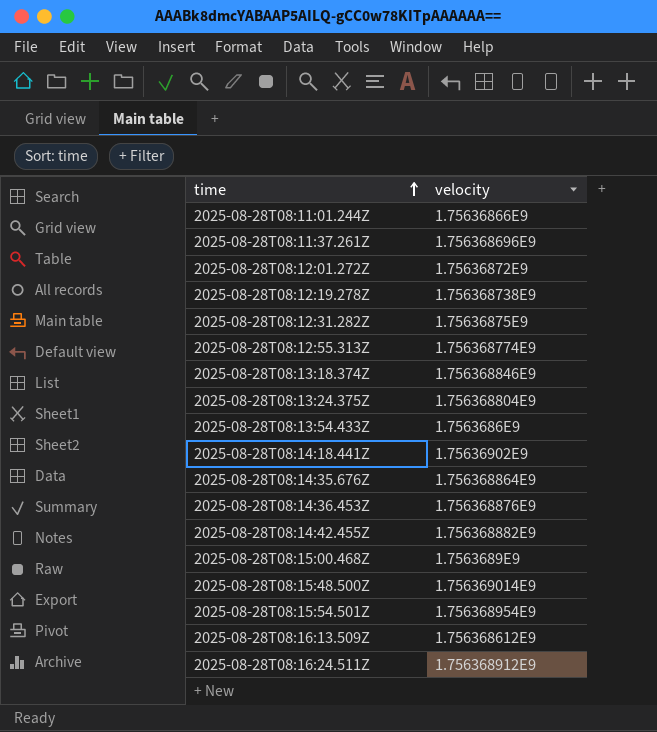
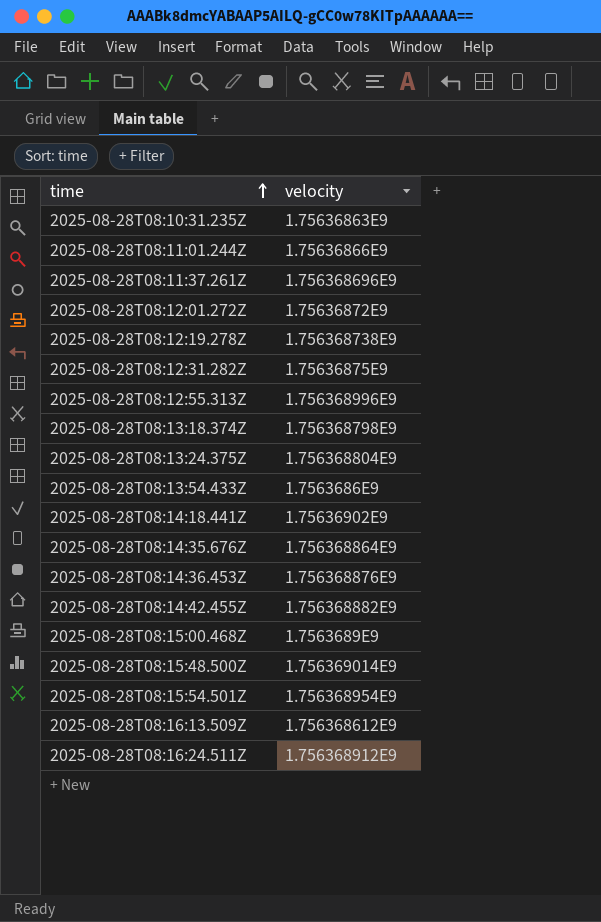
row 2025-08-28T08:10:31.235Z: none -> 1.75636863E9
2025-08-28T08:12:55.313Z | velocity: 1.756368774E9 -> 1.756368996E9
2025-08-28T08:13:18.374Z | velocity: 1.756368846E9 -> 1.756368798E9

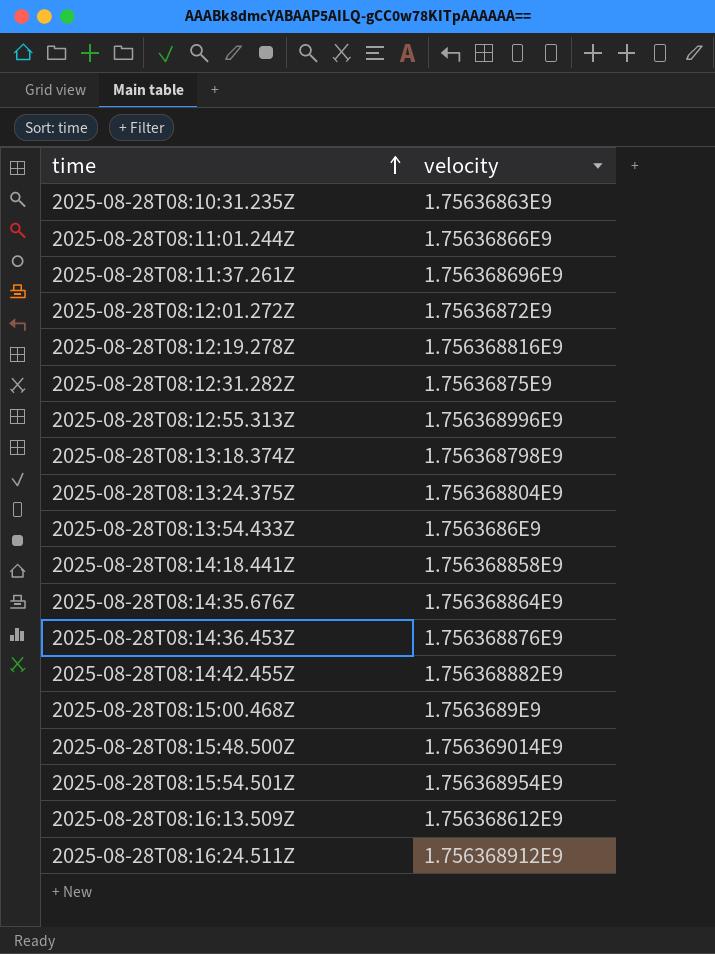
2025-08-28T08:12:19.278Z | velocity: 1.756368738E9 -> 1.756368816E9
2025-08-28T08:14:18.441Z | velocity: 1.75636902E9 -> 1.756368858E9

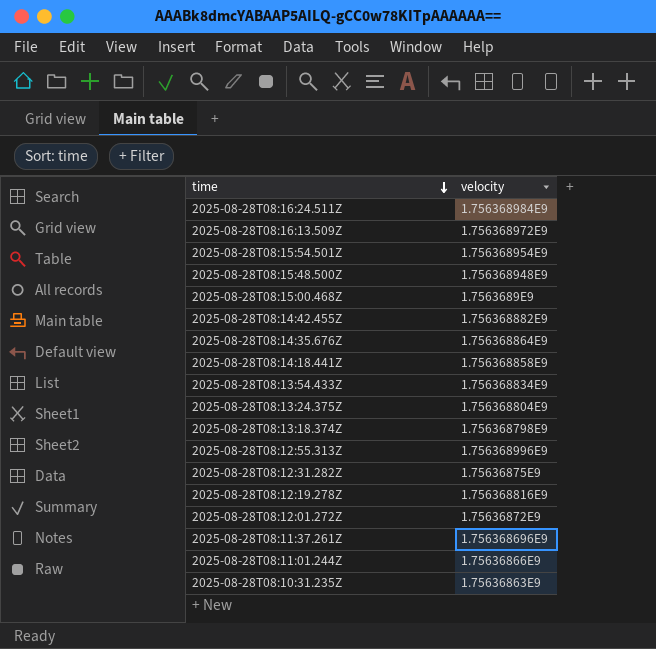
row order: time ascending -> time descending
row 2025-08-28T08:14:36.453Z: 1.756368876E9 -> none
2025-08-28T08:16:24.511Z | velocity: 1.756368912E9 -> 1.756368984E9
2025-08-28T08:16:13.509Z | velocity: 1.756368612E9 -> 1.756368972E9
2025-08-28T08:15:48.500Z | velocity: 1.756369014E9 -> 1.756368948E9
2025-08-28T08:13:54.433Z | velocity: 1.7563686E9 -> 1.756368834E9

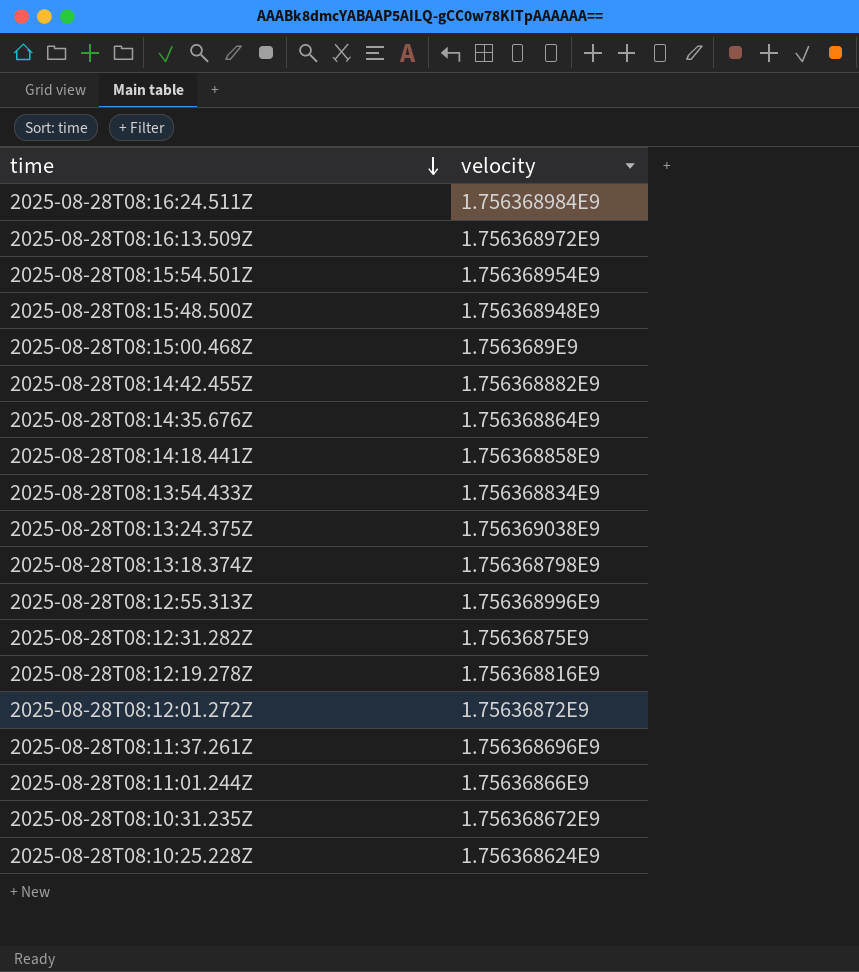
2025-08-28T08:13:24.375Z | velocity: 1.756368804E9 -> 1.756369038E9
2025-08-28T08:10:31.235Z | velocity: 1.75636863E9 -> 1.756368672E9
row 2025-08-28T08:10:25.228Z: none -> 1.756368624E9

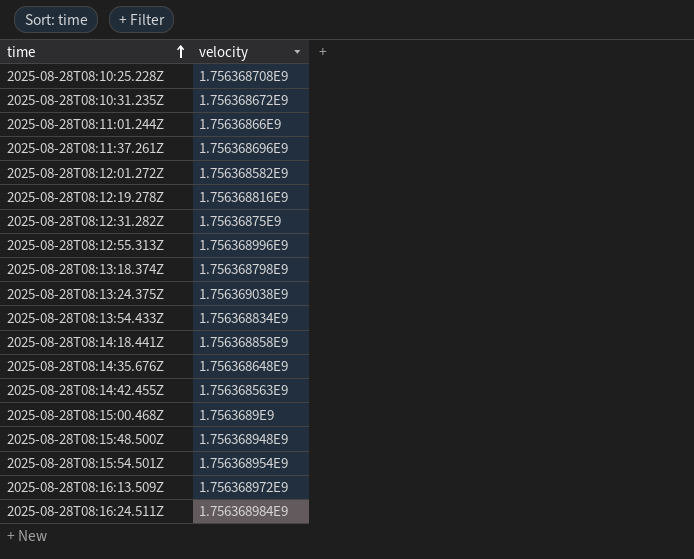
row order: time descending -> time ascending
2025-08-28T08:10:25.228Z | velocity: 1.756368624E9 -> 1.756368708E9
2025-08-28T08:12:01.272Z | velocity: 1.75636872E9 -> 1.756368582E9
2025-08-28T08:14:35.676Z | velocity: 1.756368864E9 -> 1.756368648E9
2025-08-28T08:14:42.455Z | velocity: 1.756368882E9 -> 1.756368563E9

